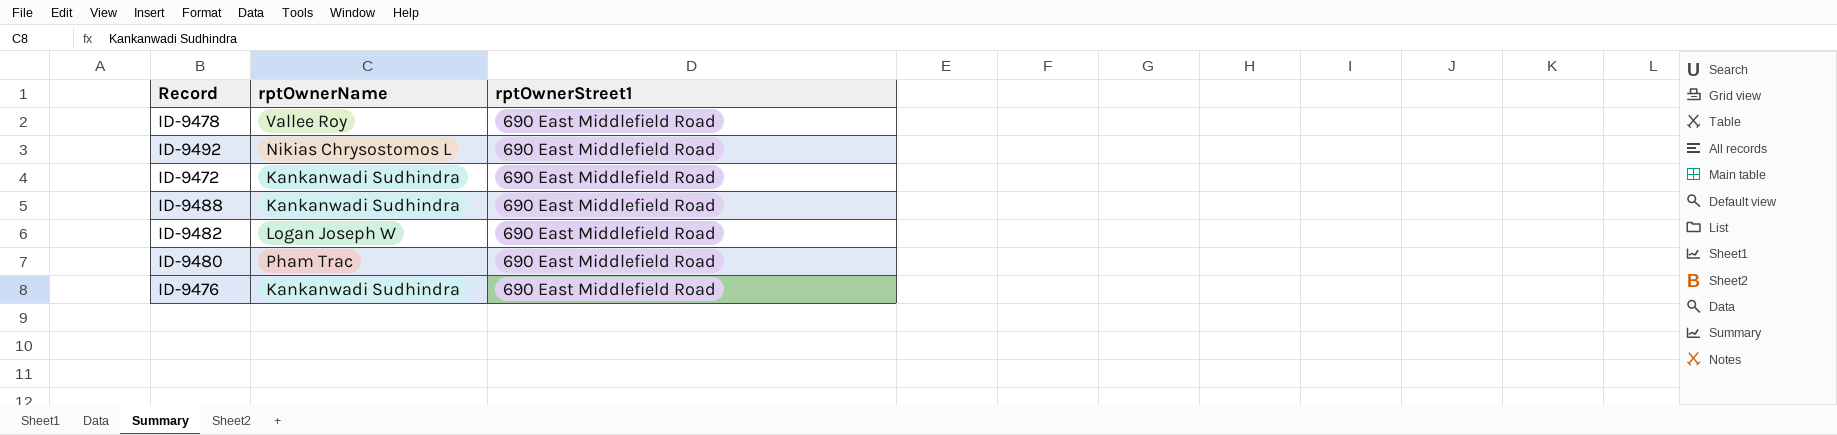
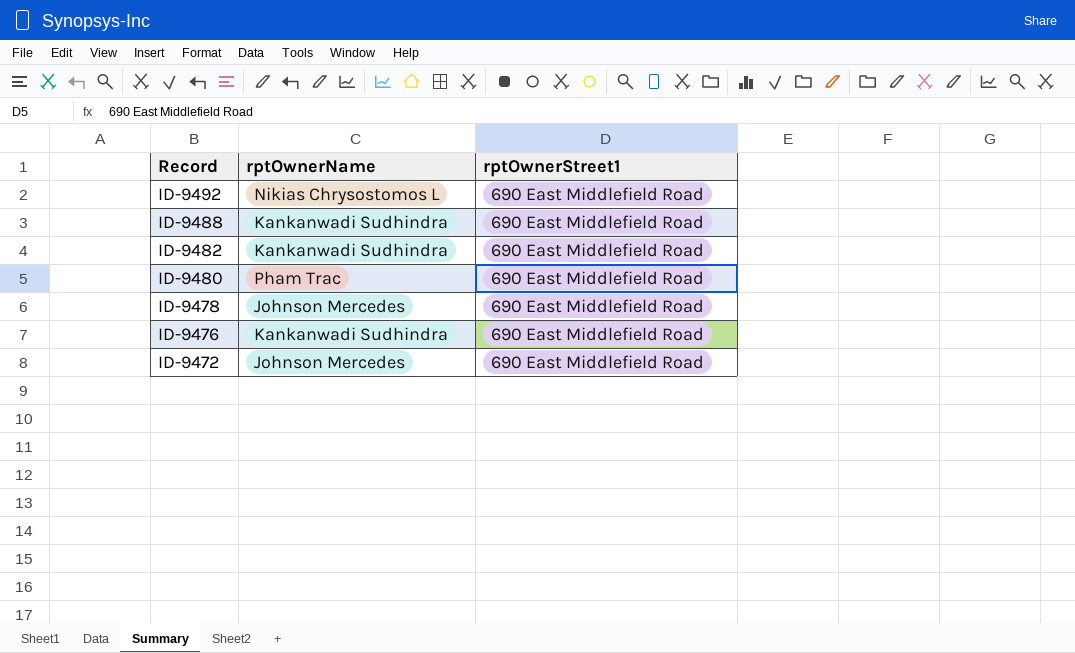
row order: none -> Record descending
ID-9482 | rptOwnerName: Logan Joseph W -> Kankanwadi Sudhindra
ID-9478 | rptOwnerName: Vallee Roy -> Johnson Mercedes
ID-9472 | rptOwnerName: Kankanwadi Sudhindra -> Johnson Mercedes

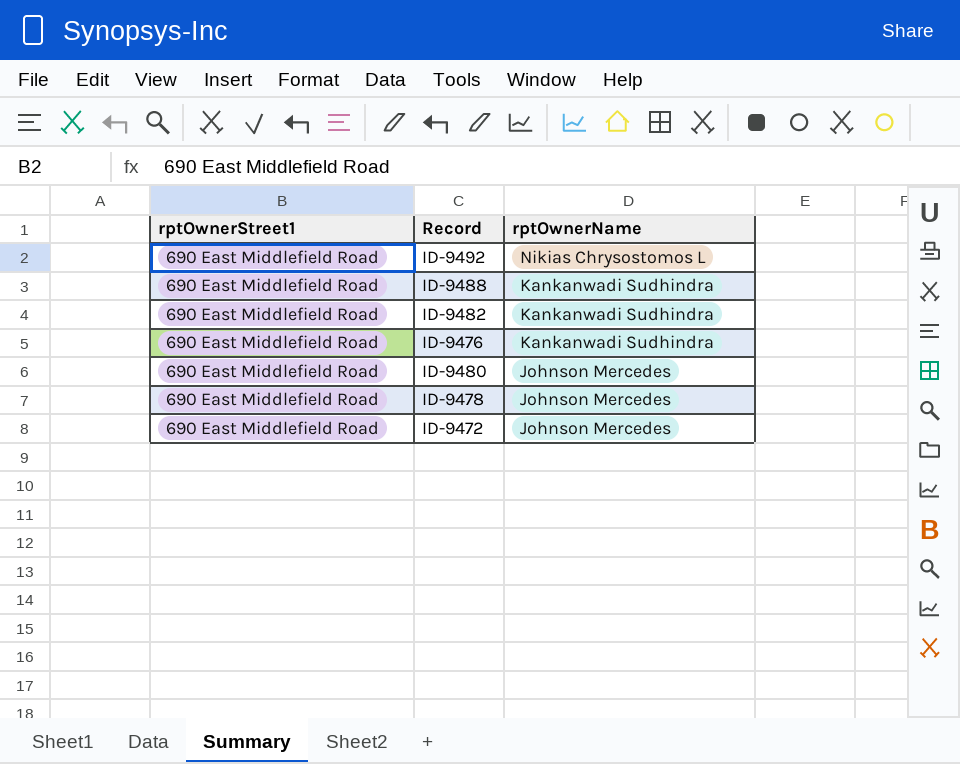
row order: Record descending -> rptOwnerName descending
column rptOwnerStreet1 | position: 3 -> 1
ID-9480 | rptOwnerName: Pham Trac -> Johnson Mercedes

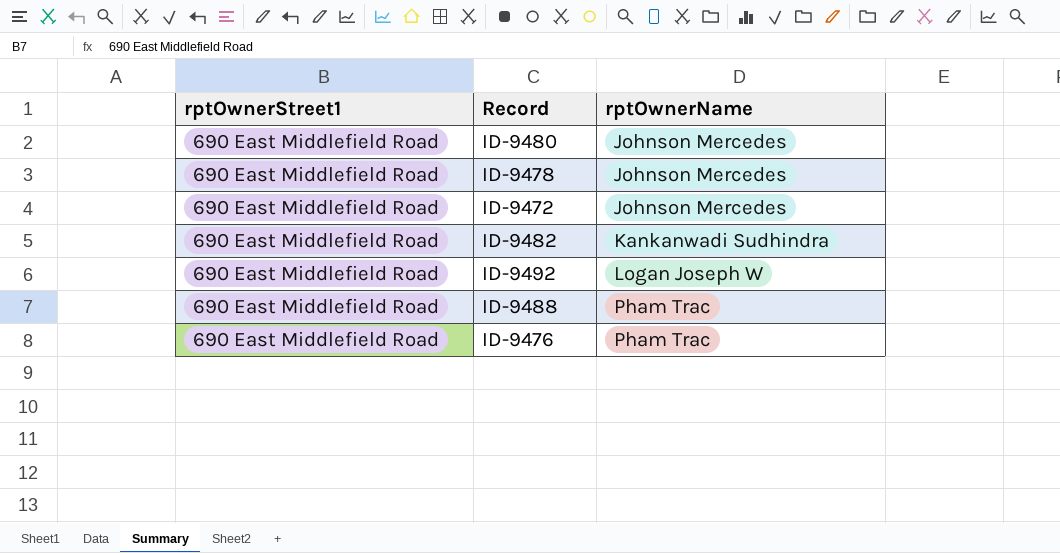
row order: rptOwnerName descending -> rptOwnerName ascending
ID-9492 | rptOwnerName: Nikias Chrysostomos L -> Logan Joseph W
ID-9488 | rptOwnerName: Kankanwadi Sudhindra -> Pham Trac
ID-9476 | rptOwnerName: Kankanwadi Sudhindra -> Pham Trac

